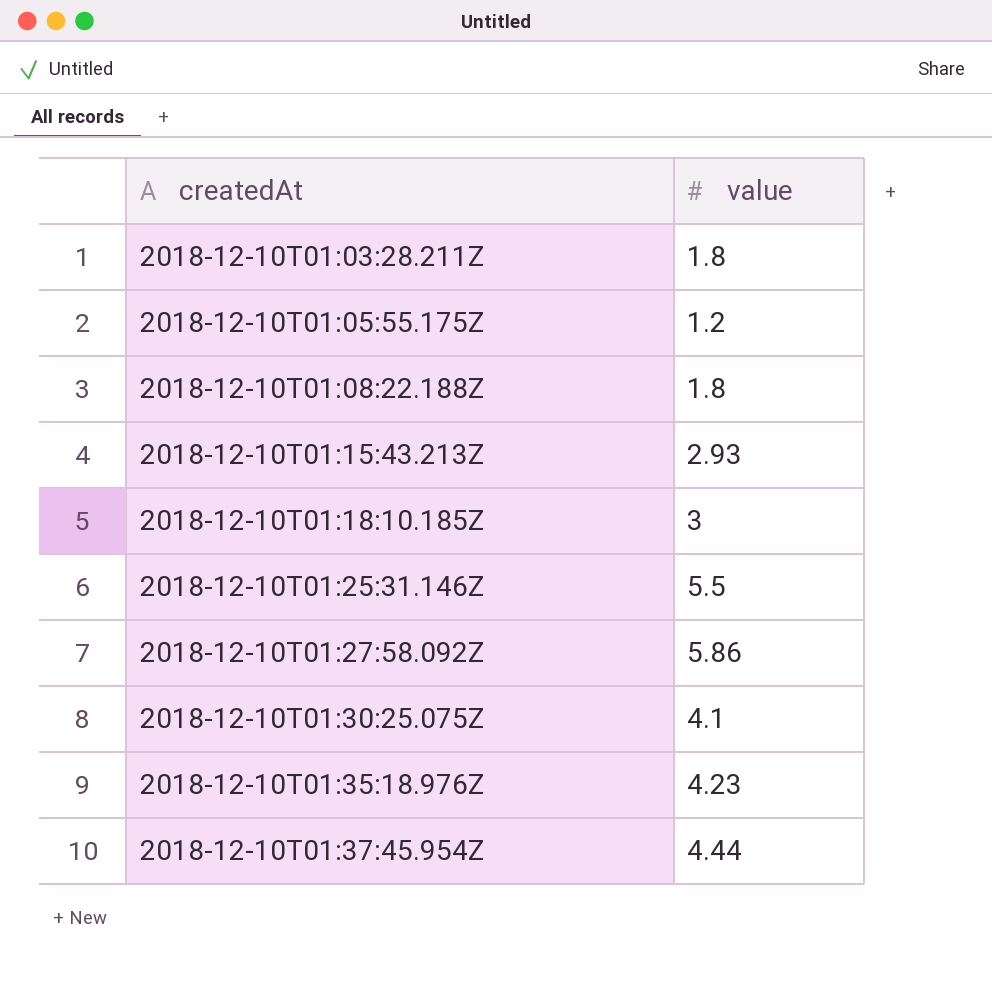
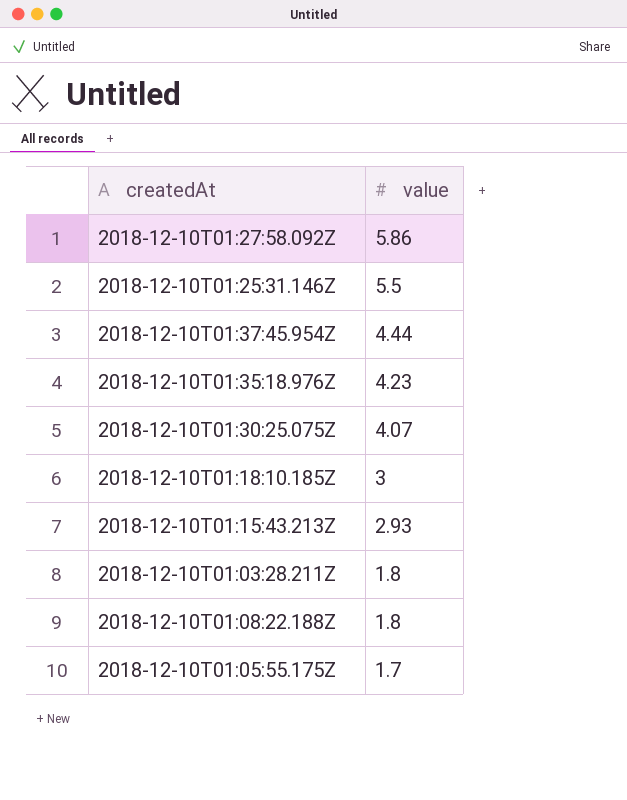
row order: createdAt ascending -> value descending
2018-12-10T01:30:25.075Z | value: 4.1 -> 4.07
2018-12-10T01:05:55.175Z | value: 1.2 -> 1.7

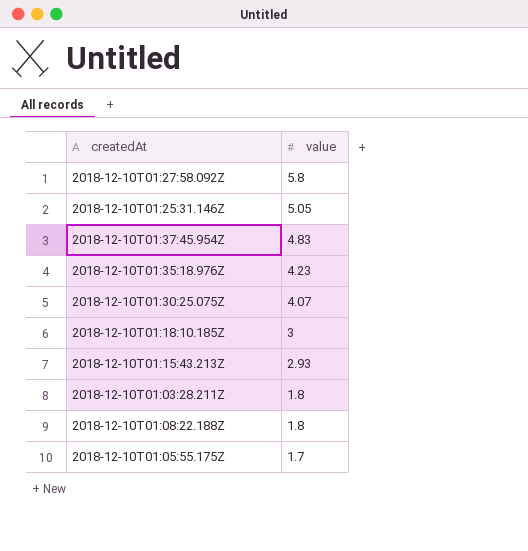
2018-12-10T01:27:58.092Z | value: 5.86 -> 5.8
2018-12-10T01:25:31.146Z | value: 5.5 -> 5.05
2018-12-10T01:37:45.954Z | value: 4.44 -> 4.83

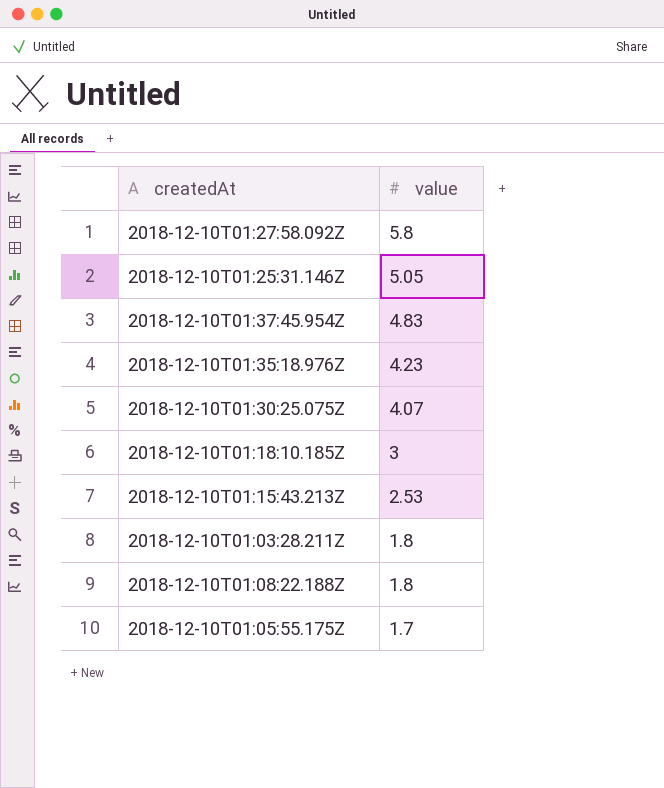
2018-12-10T01:15:43.213Z | value: 2.93 -> 2.53

